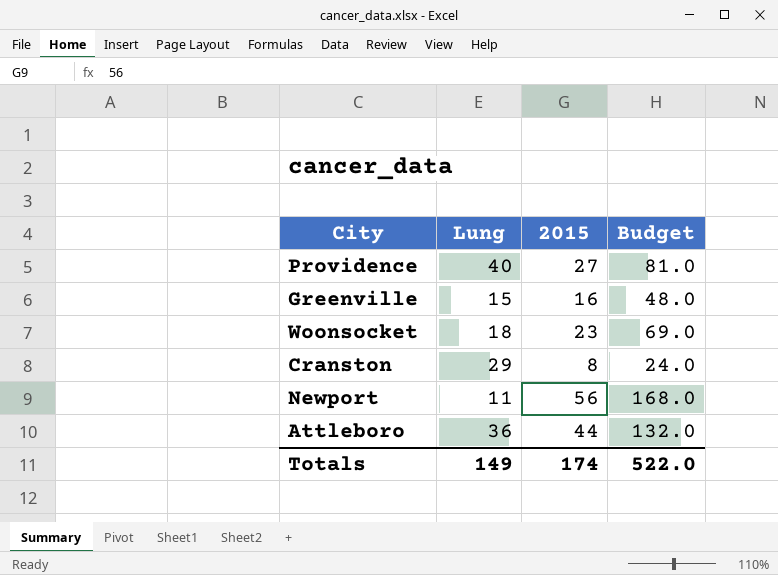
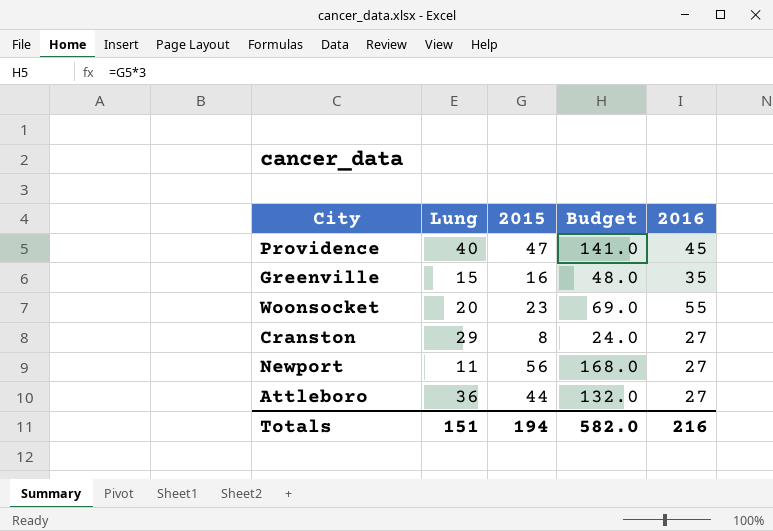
column 2016 | position: none -> 5
Providence | 2015: 27 -> 47
Providence | Budget: 81.0 -> 141.0
Woonsocket | Lung: 18 -> 20
Totals | Lung: 149 -> 151
Totals | 2015: 174 -> 194
Totals | Budget: 522.0 -> 582.0

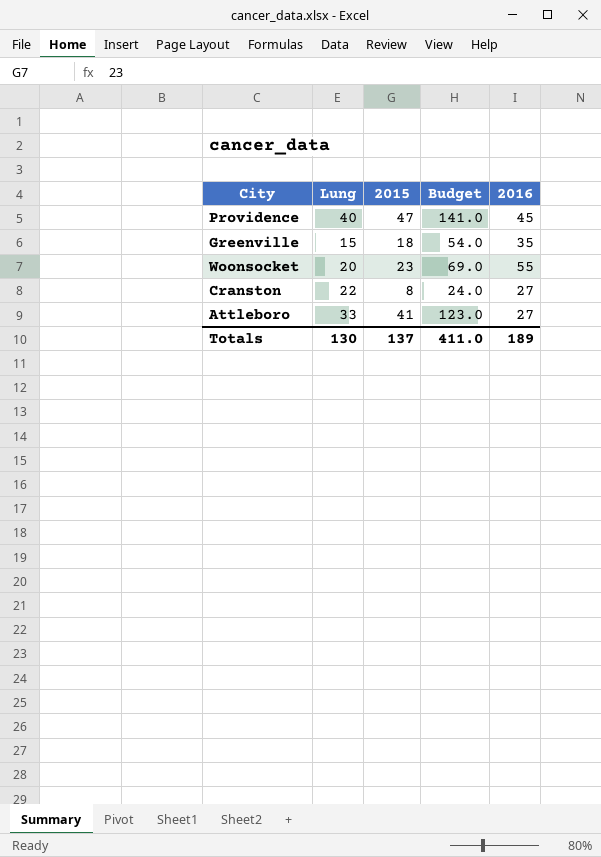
row Newport: 11 | 56 | 168.0 | 27 -> none
Greenville | 2015: 16 -> 18
Greenville | Budget: 48.0 -> 54.0
Cranston | Lung: 29 -> 22
Attleboro | Lung: 36 -> 33
Attleboro | 2015: 44 -> 41
Attleboro | Budget: 132.0 -> 123.0
Totals | Lung: 151 -> 130
Totals | 2015: 194 -> 137
Totals | Budget: 582.0 -> 411.0
Totals | 2016: 216 -> 189

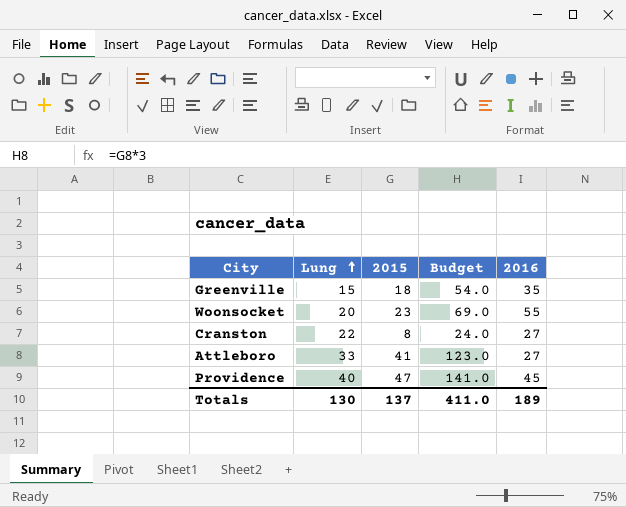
row order: none -> Lung ascending

